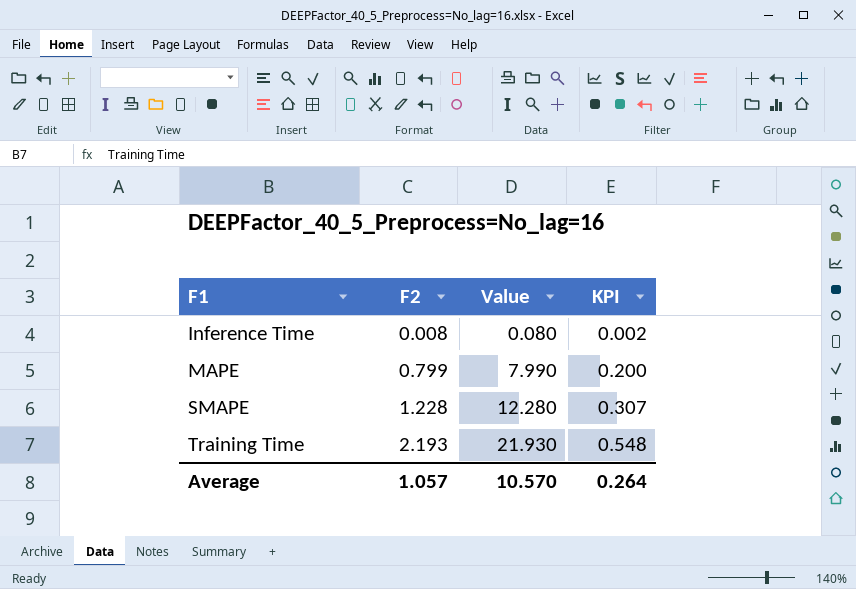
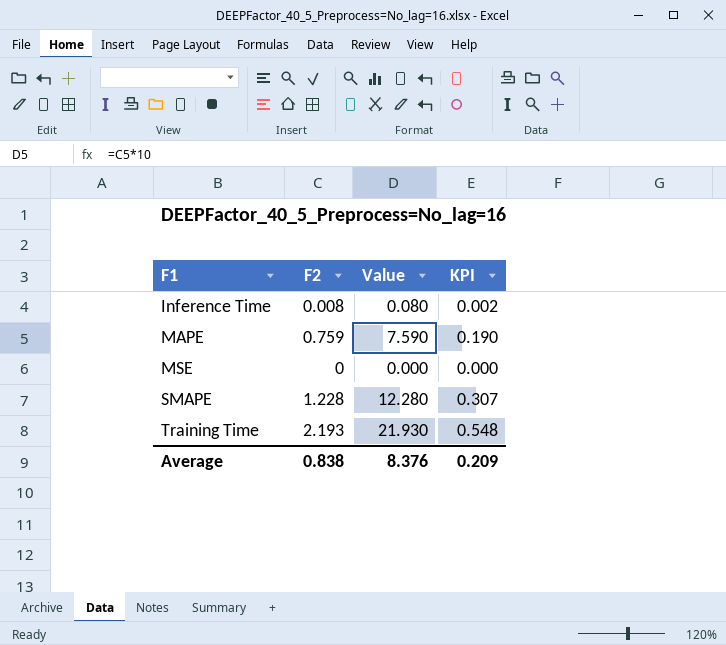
MAPE | F2: 0.799 -> 0.759
MAPE | Value: 7.990 -> 7.590
MAPE | KPI: 0.200 -> 0.190
row MSE: none -> 0 | 0.000 | 0.000
Average | F2: 1.057 -> 0.838
Average | Value: 10.570 -> 8.376
Average | KPI: 0.264 -> 0.209

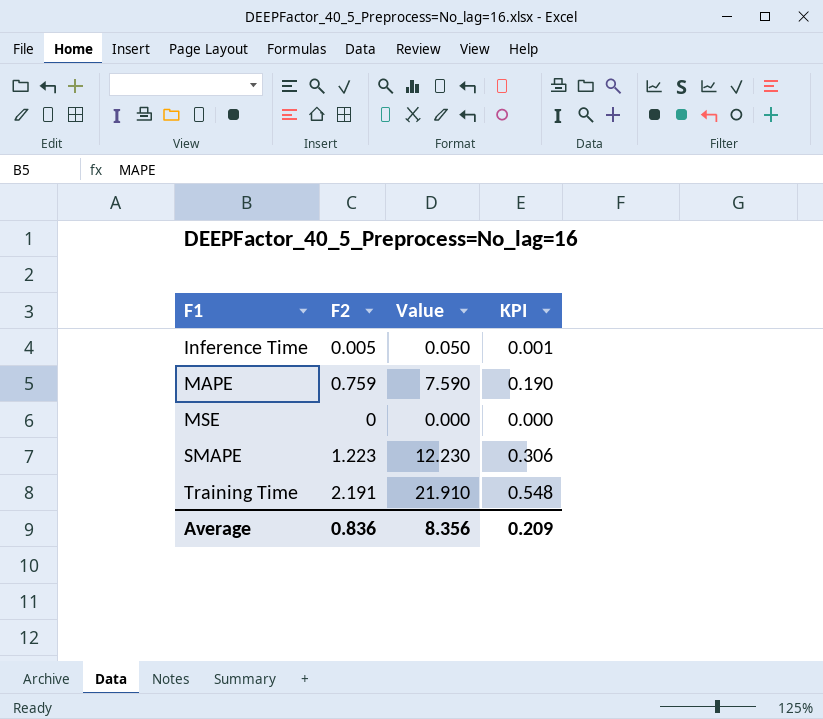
Inference Time | F2: 0.008 -> 0.005
Inference Time | Value: 0.080 -> 0.050
Inference Time | KPI: 0.002 -> 0.001
SMAPE | F2: 1.228 -> 1.223
SMAPE | Value: 12.280 -> 12.230
SMAPE | KPI: 0.307 -> 0.306
Training Time | F2: 2.193 -> 2.191
Training Time | Value: 21.930 -> 21.910
Average | F2: 0.838 -> 0.836
Average | Value: 8.376 -> 8.356

